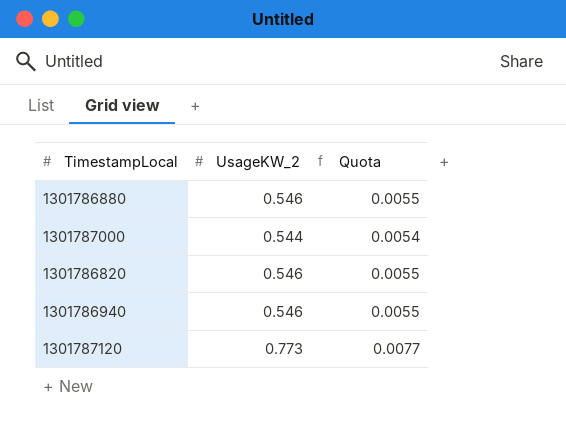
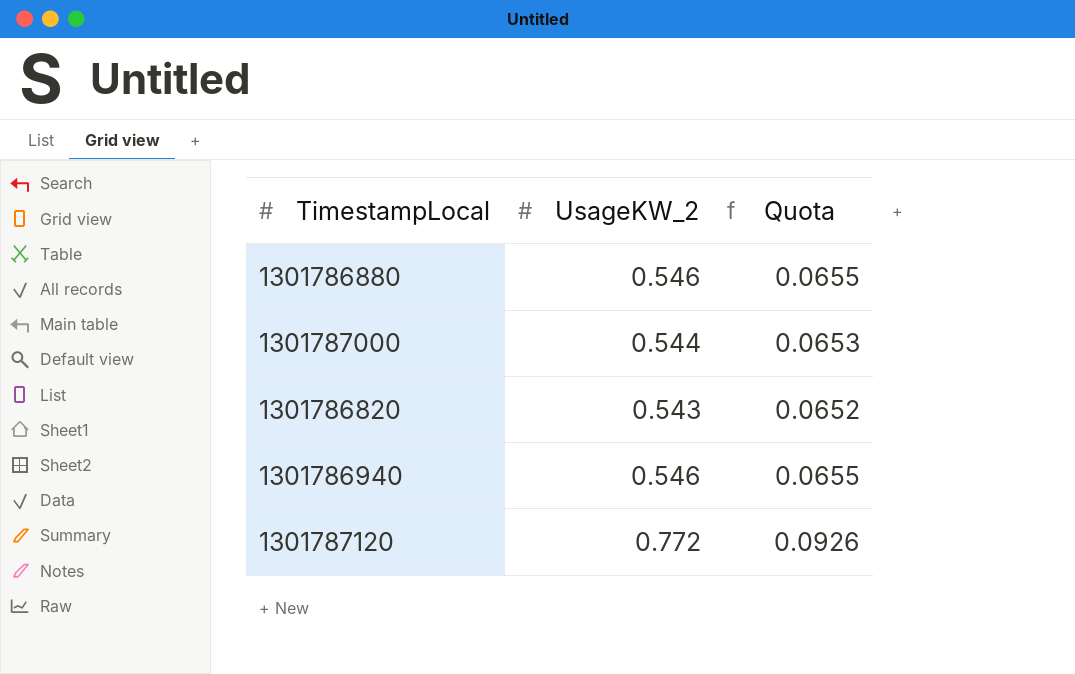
column Quota | formula: [UsageKW_2] * 0.01 -> [UsageKW_2] * 0.12
1301786820 | UsageKW_2: 0.546 -> 0.543
1301787120 | UsageKW_2: 0.773 -> 0.772

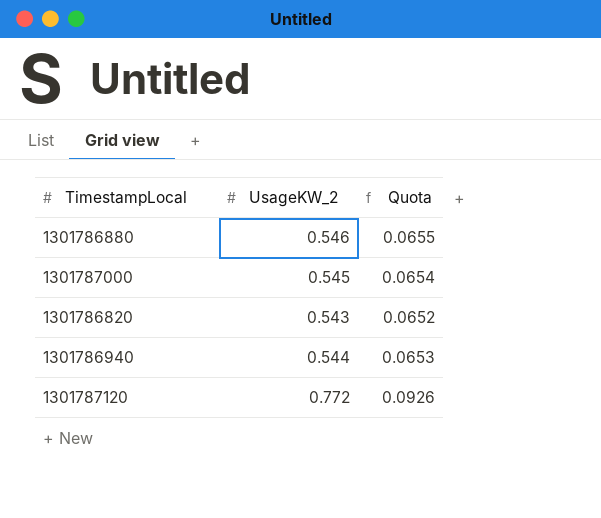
1301787000 | UsageKW_2: 0.544 -> 0.545
1301787000 | Quota: 0.0653 -> 0.0654
1301786940 | UsageKW_2: 0.546 -> 0.544
1301786940 | Quota: 0.0655 -> 0.0653

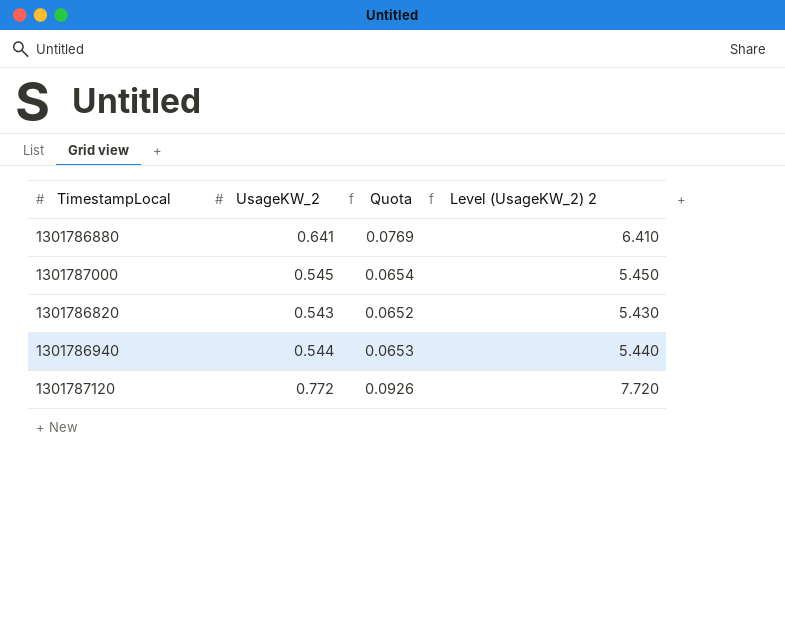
column Level (UsageKW_2) 2 | formula: none -> [UsageKW_2] * 10
1301786880 | UsageKW_2: 0.546 -> 0.641
1301786880 | Quota: 0.0655 -> 0.0769

